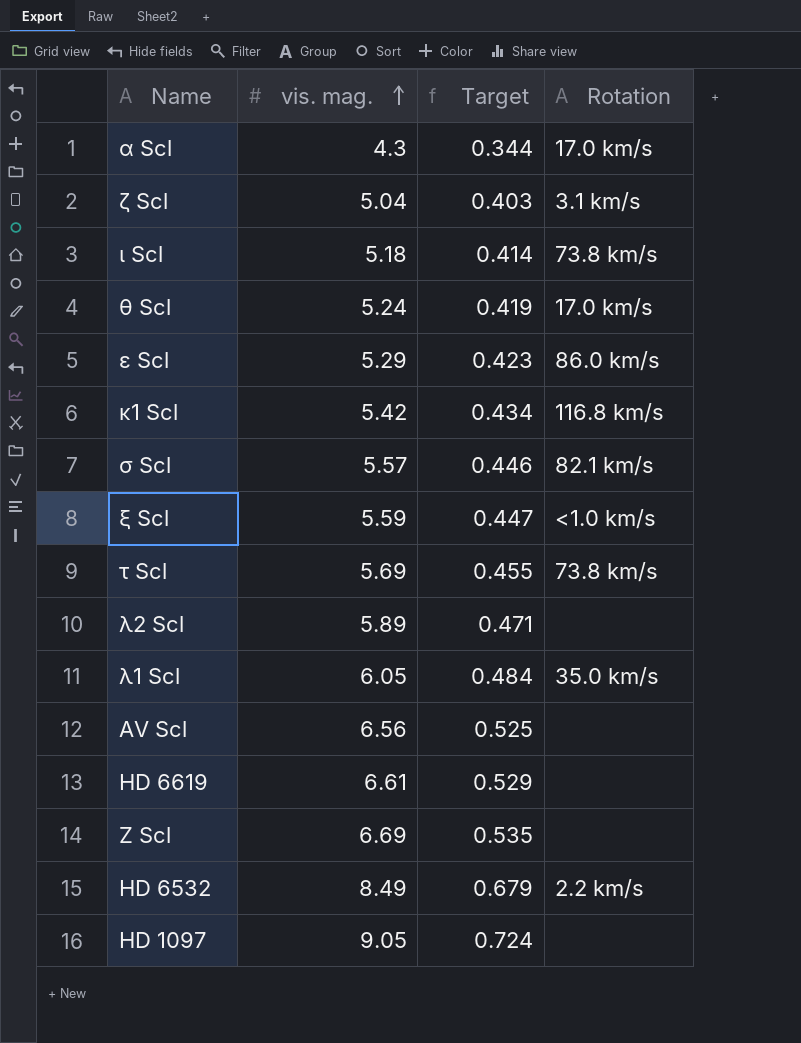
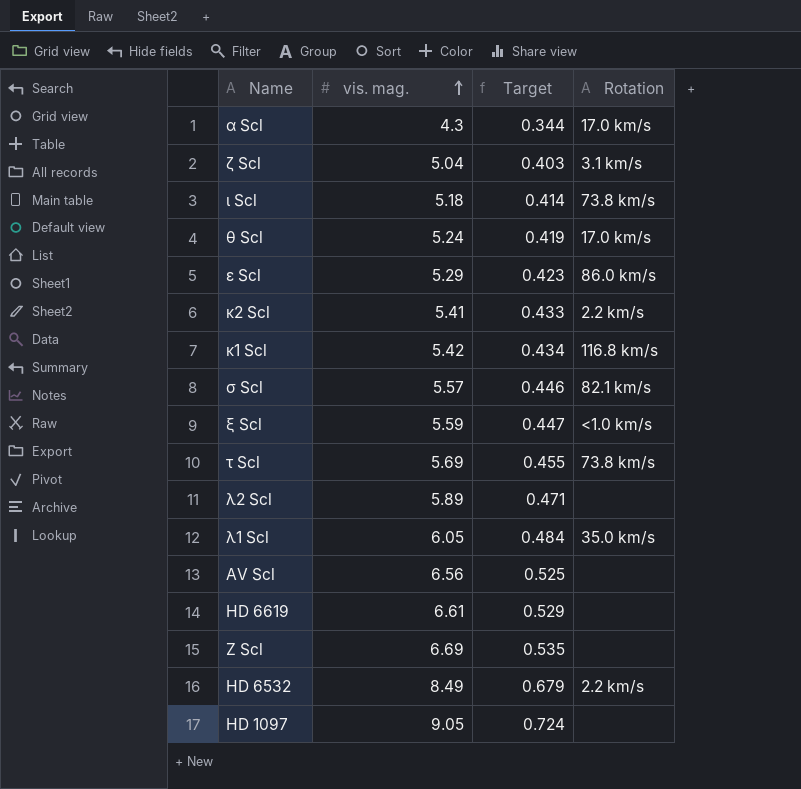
row κ2 Scl: none -> 5.41 | 0.433 | 2.2 km/s

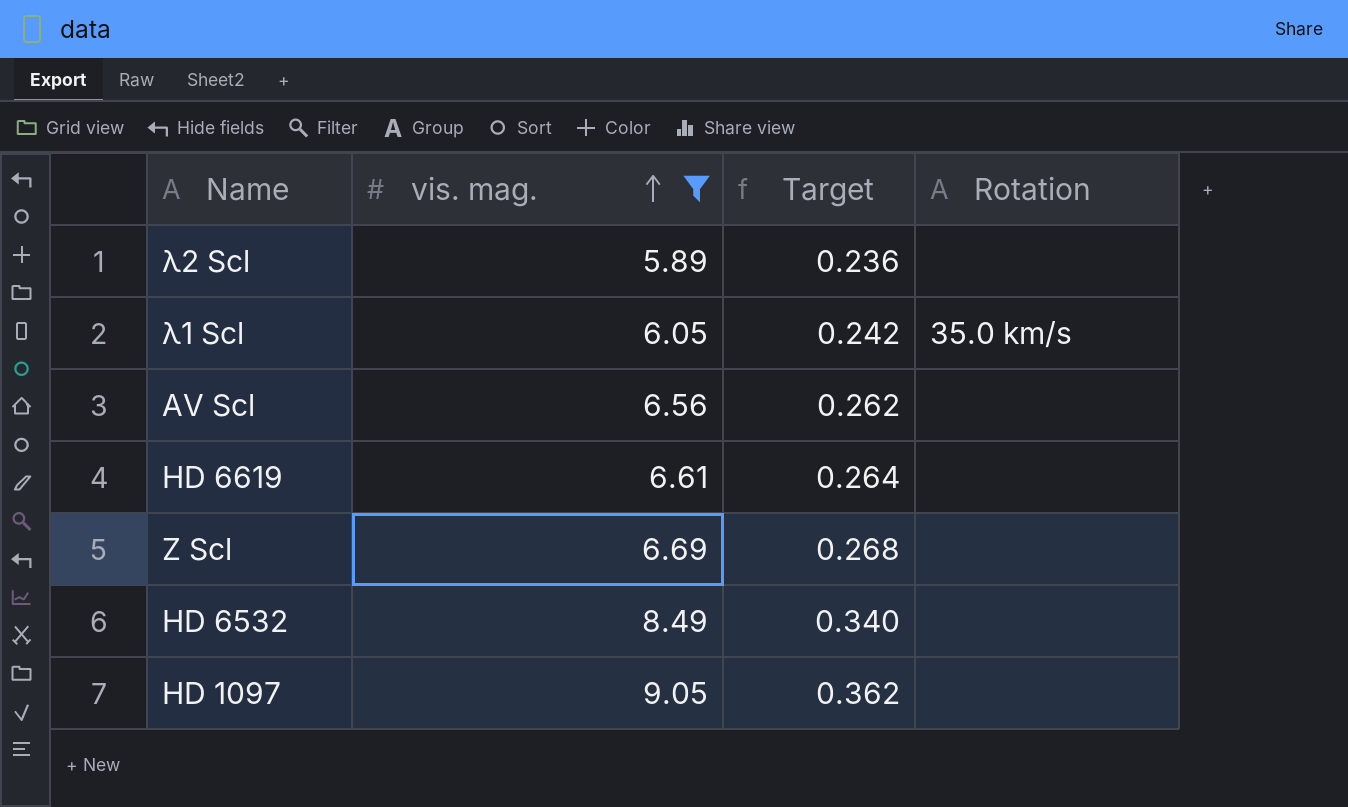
filter: none -> vis. mag. >= 5.89
column Target | formula: [vis. mag.] * 0.08 -> [vis. mag.] * 0.04
HD 6532 | Rotation: 2.2 km/s -> none

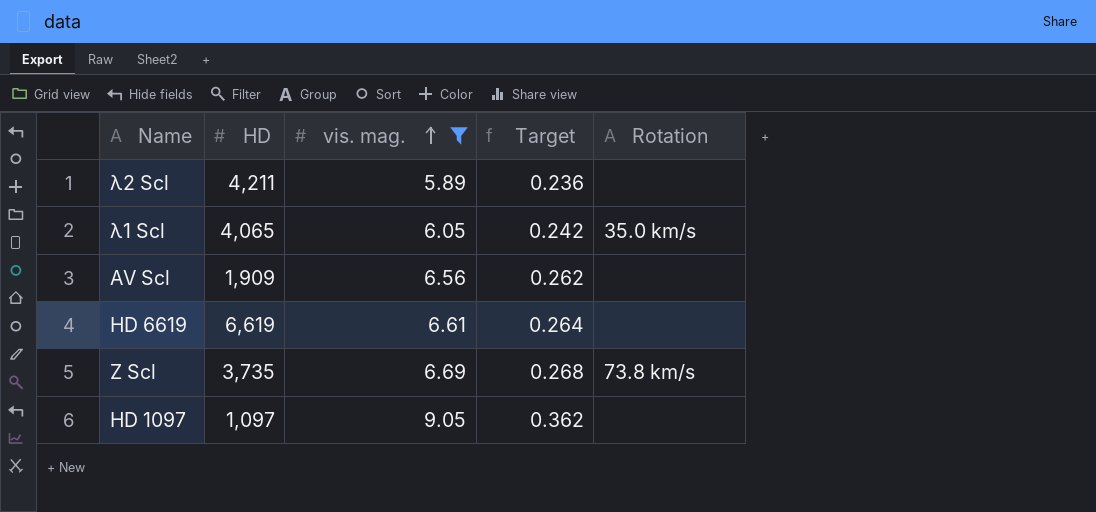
column HD | position: none -> 2
row HD 6532: 8.49 | 0.340 | none -> none
Z Scl | Rotation: none -> 73.8 km/s

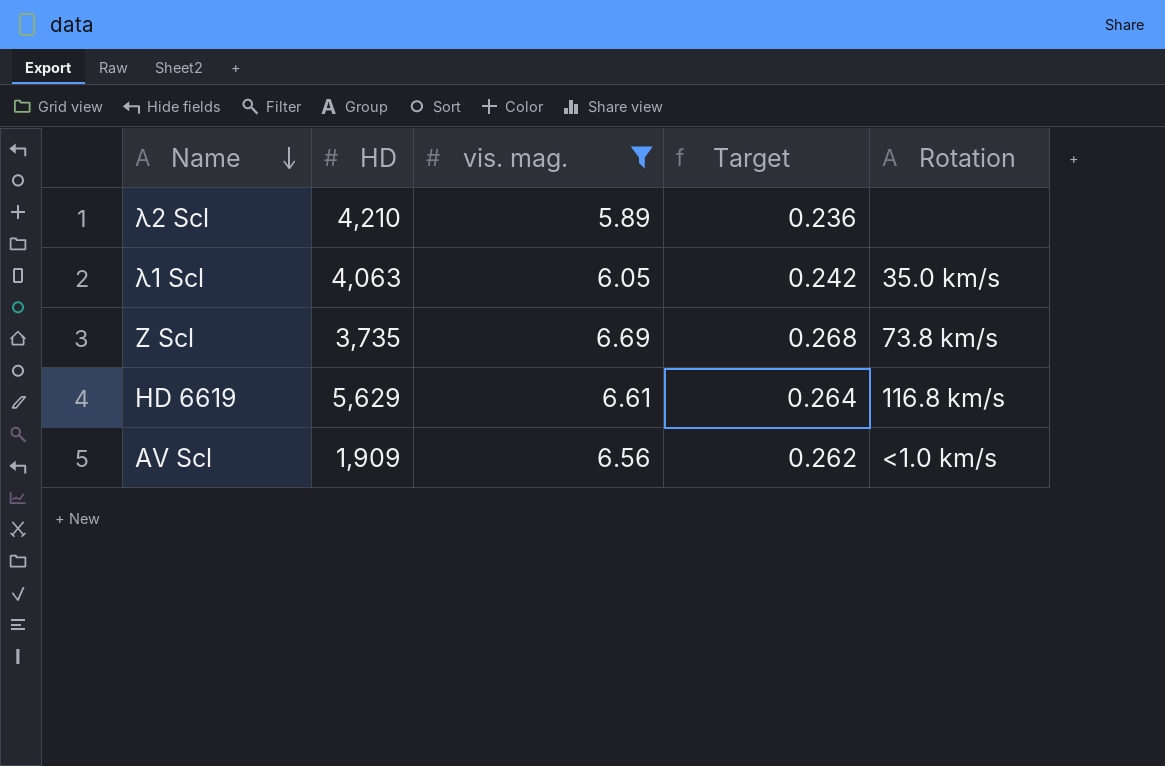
row order: vis. mag. ascending -> Name descending
row HD 1097: 1,097 | 9.05 | 0.362 | none -> none
λ2 Scl | HD: 4,211 -> 4,210
λ1 Scl | HD: 4,065 -> 4,063
HD 6619 | HD: 6,619 -> 5,629
HD 6619 | Rotation: none -> 116.8 km/s
AV Scl | Rotation: none -> <1.0 km/s

